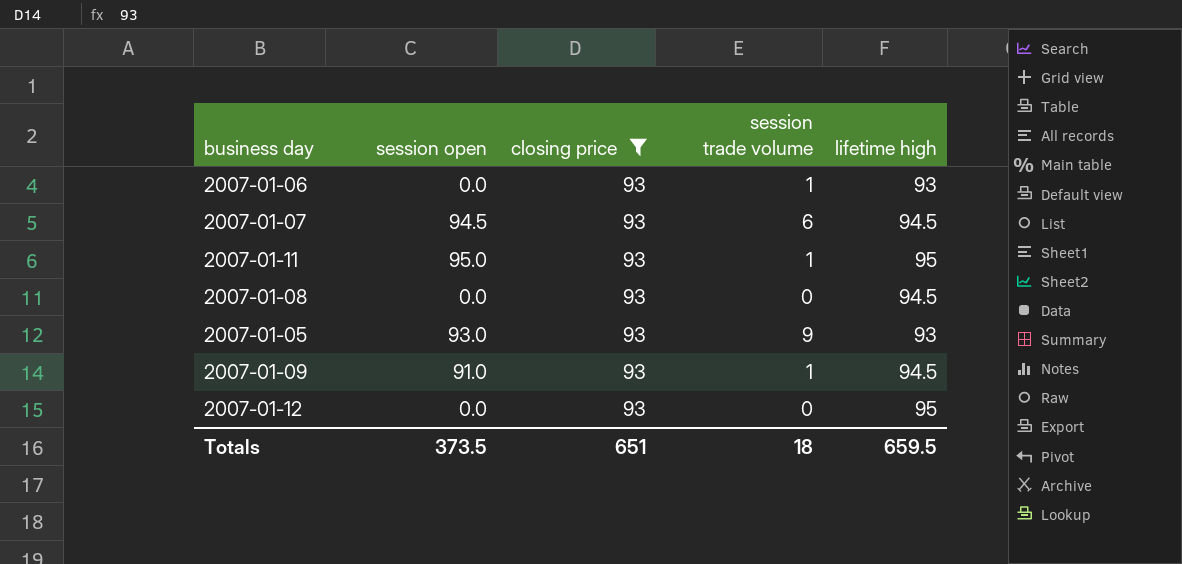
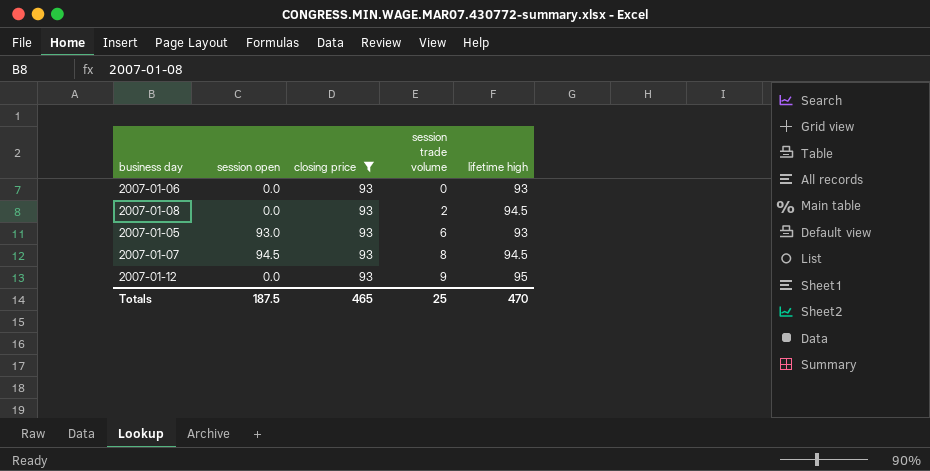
row order: none -> session trade volume ascending
row 2007-01-11: 95.0 | 93 | 1 | 95 -> none
row 2007-01-09: 91.0 | 93 | 1 | 94.5 -> none
2007-01-06 | session trade volume: 1 -> 0
2007-01-08 | session trade volume: 0 -> 2
2007-01-05 | session trade volume: 9 -> 6
2007-01-07 | session trade volume: 6 -> 8
2007-01-12 | session trade volume: 0 -> 9
Totals | session open: 373.5 -> 187.5
Totals | closing price: 651 -> 465
Totals | session trade volume: 18 -> 25
Totals | lifetime high: 659.5 -> 470

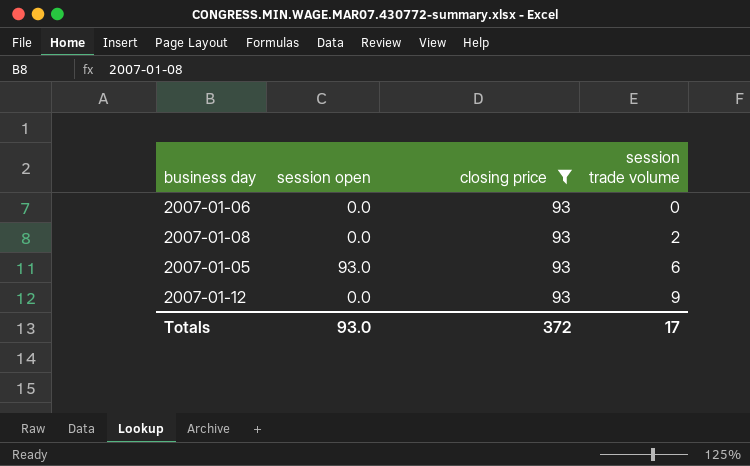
column lifetime high | position: 5 -> none
row 2007-01-07: 94.5 | 93 | 8 | 94.5 -> none
Totals | session open: 187.5 -> 93.0
Totals | closing price: 465 -> 372
Totals | session trade volume: 25 -> 17

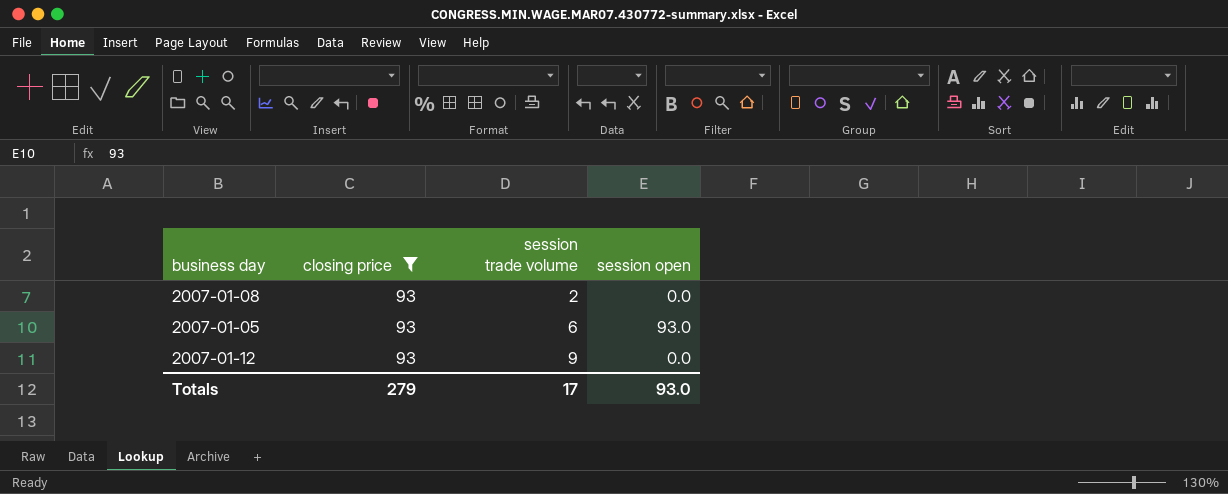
column session open | position: 2 -> 4
row 2007-01-06: 0.0 | 93 | 0 -> none
Totals | closing price: 372 -> 279

